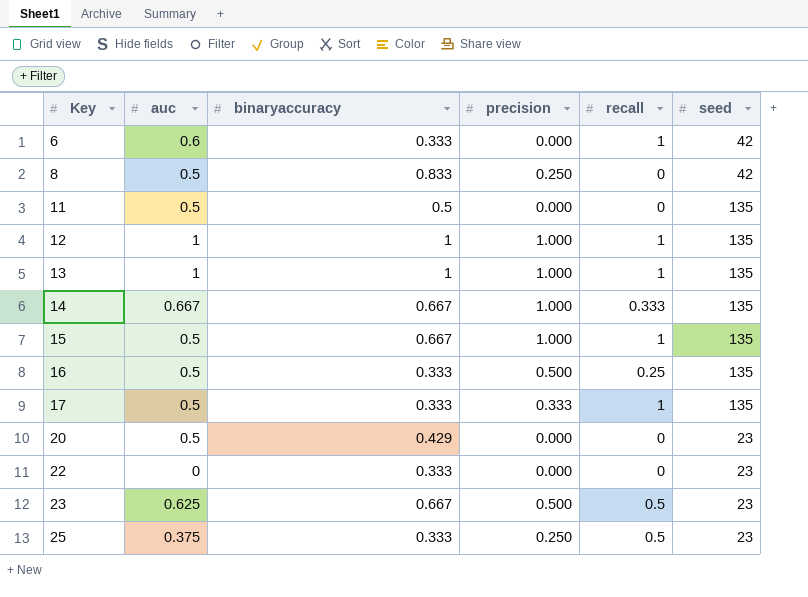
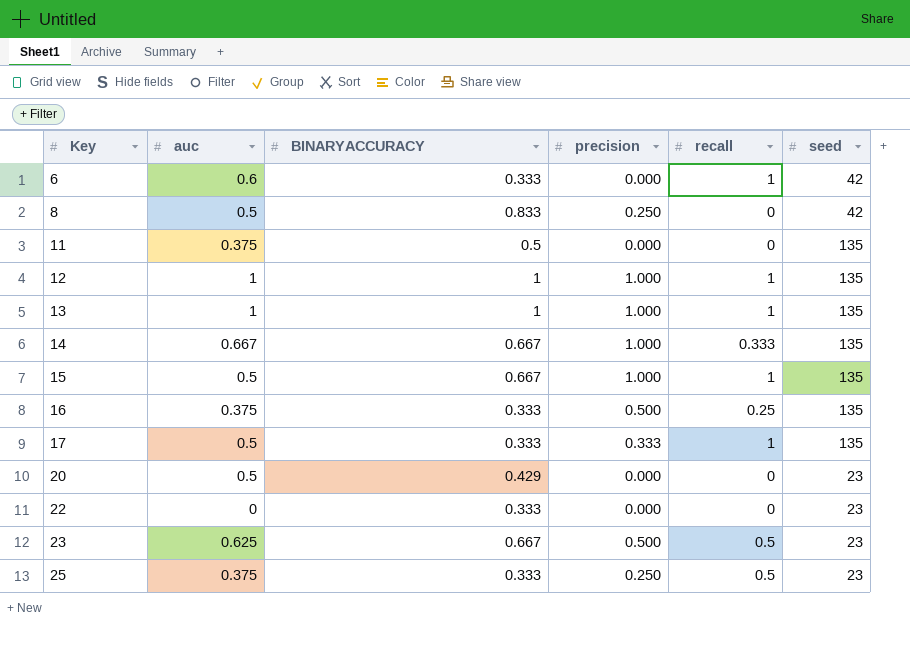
column name: binaryaccuracy -> BINARYACCURACY
11 | auc: 0.5 -> 0.375
16 | auc: 0.5 -> 0.375

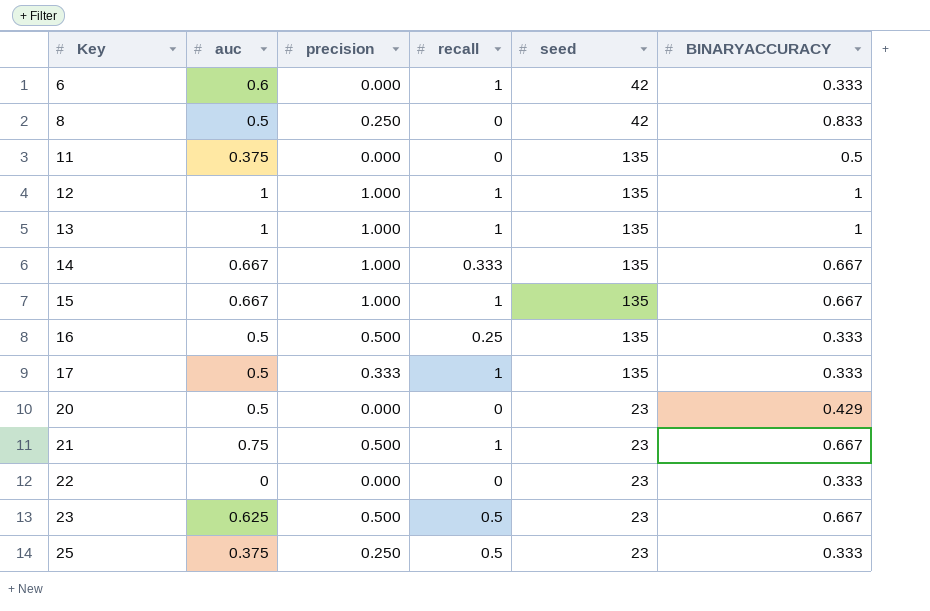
column BINARYACCURACY | position: 3 -> 6
15 | auc: 0.5 -> 0.667
16 | auc: 0.375 -> 0.5
row 21: none -> 0.75 | 0.500 | 1 | 23 | 0.667

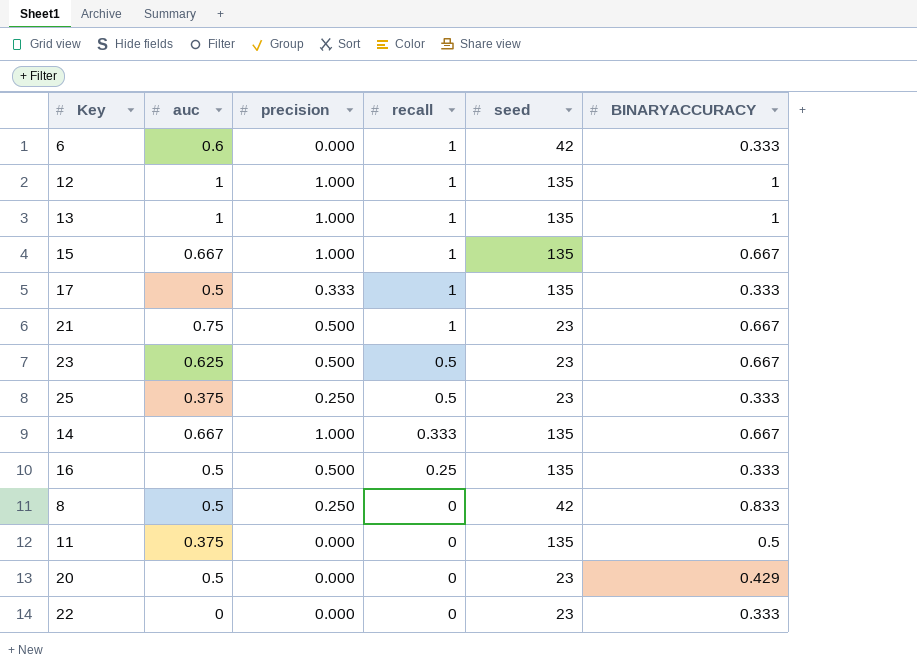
row order: Key ascending -> recall descending

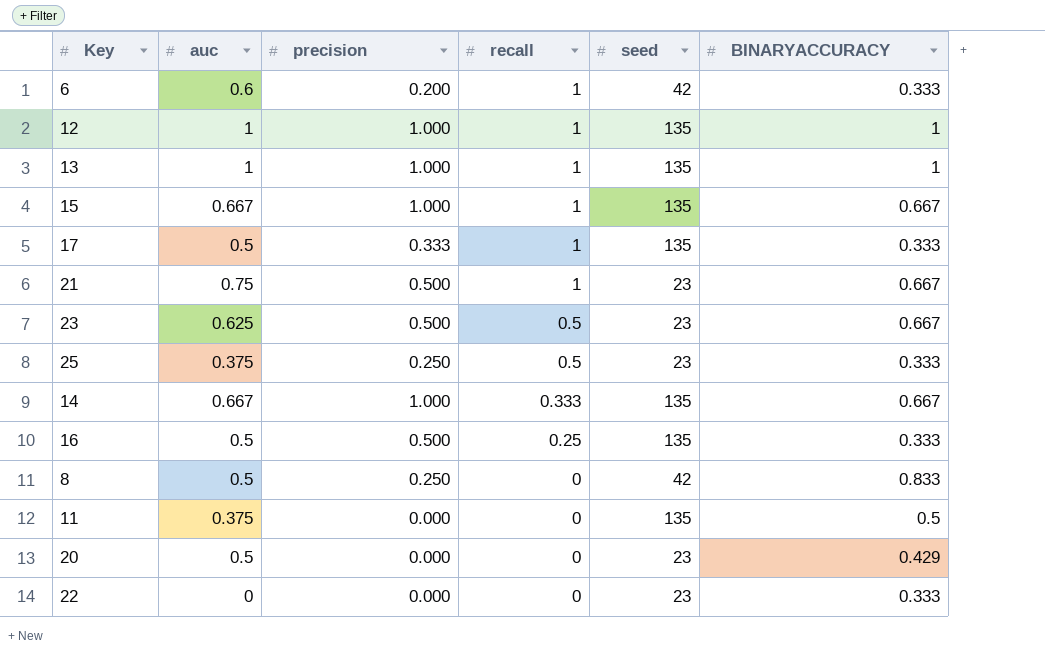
6 | precision: 0.000 -> 0.200

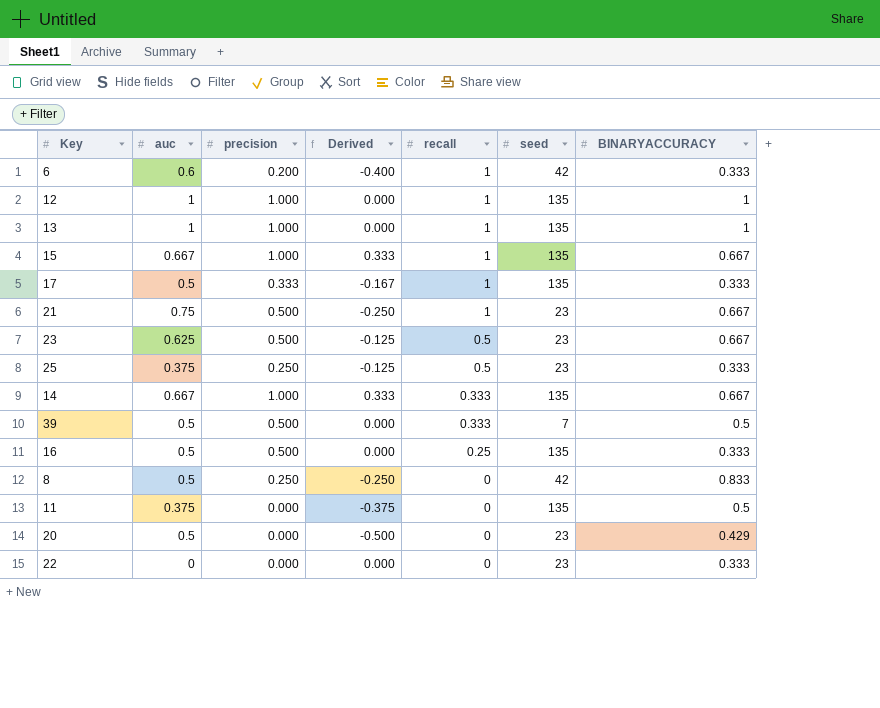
column Derived | formula: none -> [precision] - [auc]
row 39: none -> 0.5 | 0.500 | 0.000 | 0.333 | 7 | 0.5

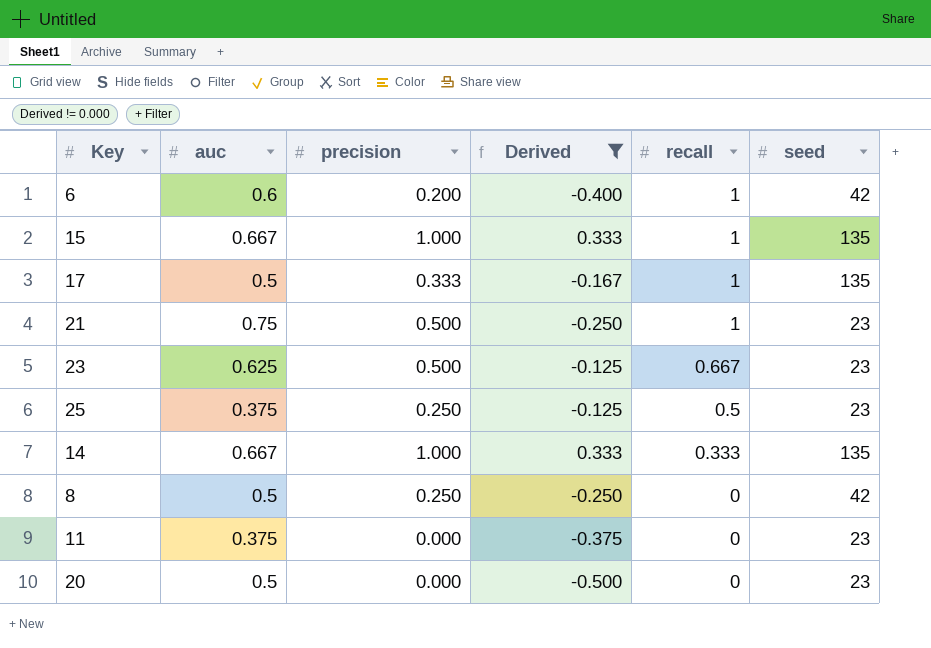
filter: none -> Derived != 0.000
column BINARYACCURACY | position: 7 -> none
23 | recall: 0.5 -> 0.667
11 | seed: 135 -> 23

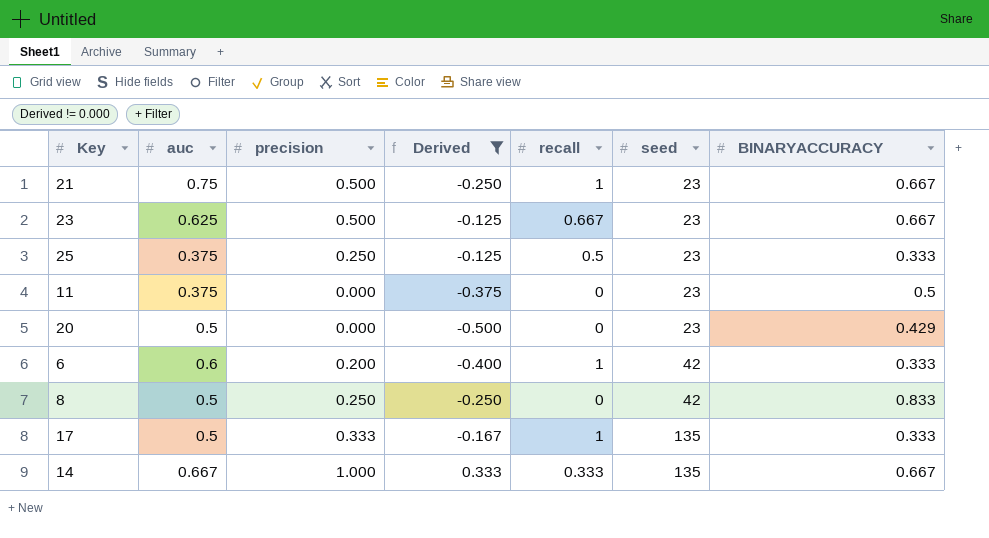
row order: recall descending -> seed ascending
column BINARYACCURACY | position: none -> 7
row 15: 0.667 | 1.000 | 0.333 | 1 | 135 -> none

